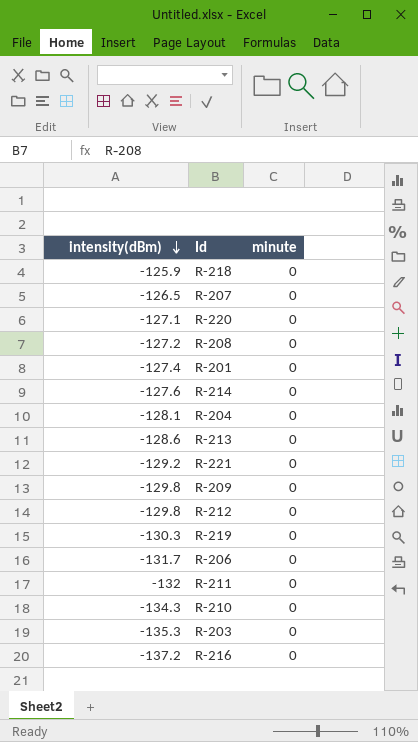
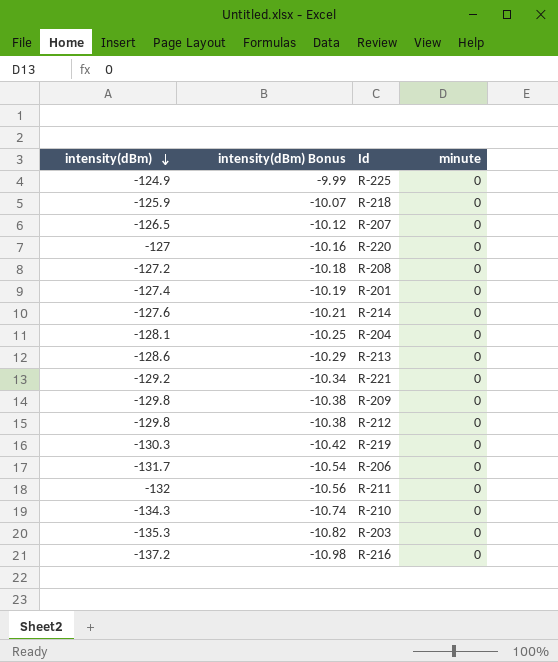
column intensity(dBm) Bonus | formula: none -> [intensity(dBm)] * 0.08
row R-225: none -> -124.9 | -9.99 | 0
R-220 | intensity(dBm): -127.1 -> -127

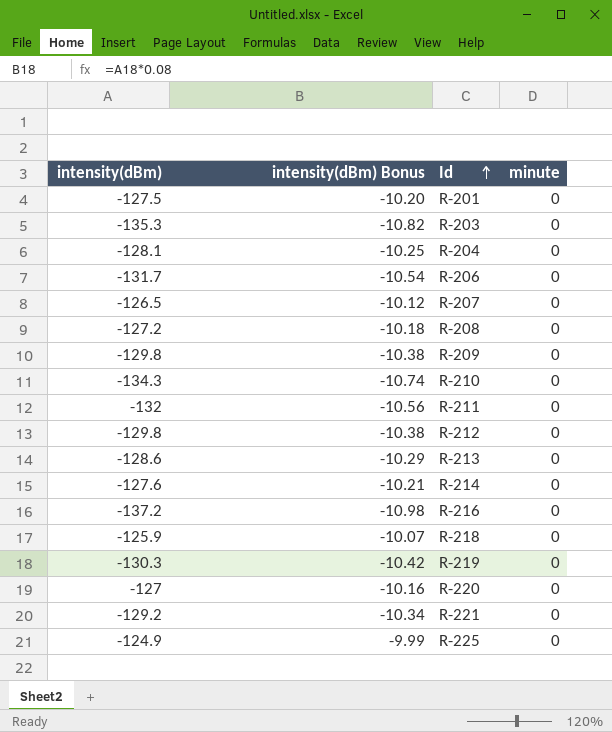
row order: intensity(dBm) descending -> Id ascending
R-201 | intensity(dBm): -127.4 -> -127.5
R-201 | intensity(dBm) Bonus: -10.19 -> -10.20

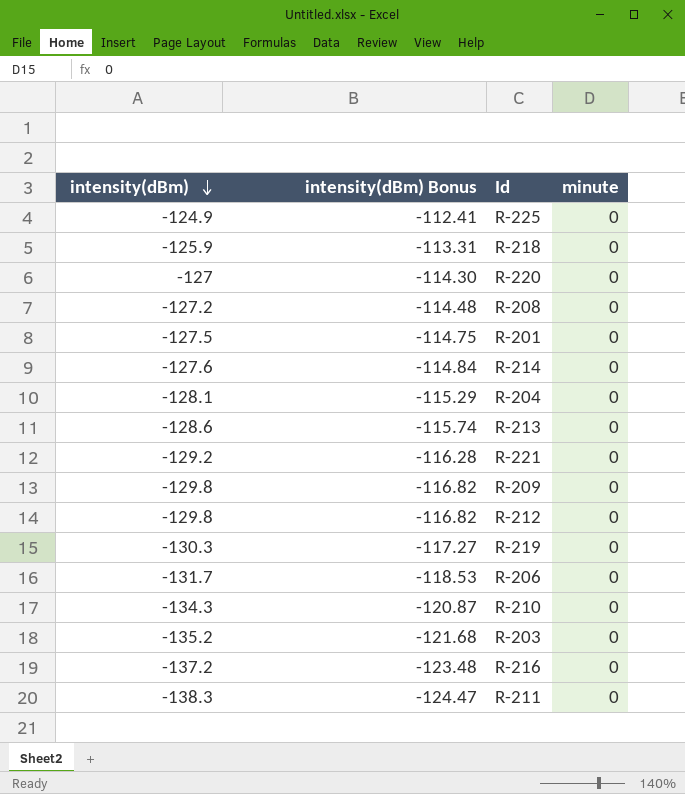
row order: Id ascending -> intensity(dBm) descending
column intensity(dBm) Bonus | formula: [intensity(dBm)] * 0.08 -> [intensity(dBm)] * 0.9
row R-207: -126.5 | -10.12 | 0 -> none
R-203 | intensity(dBm): -135.3 -> -135.2
R-211 | intensity(dBm): -132 -> -138.3

